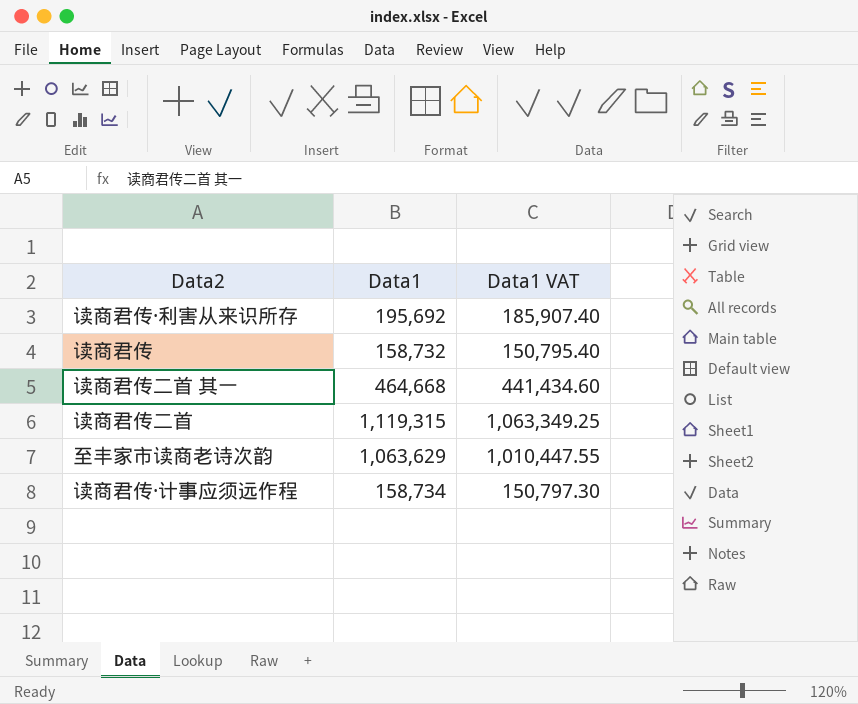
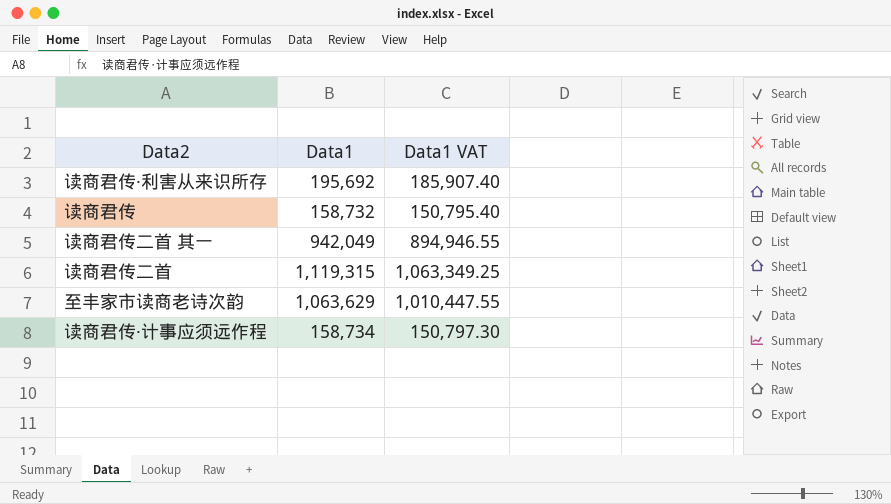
读商君传二首 其一 | Data1: 464,668 -> 942,049
读商君传二首 其一 | Data1 VAT: 441,434.60 -> 894,946.55

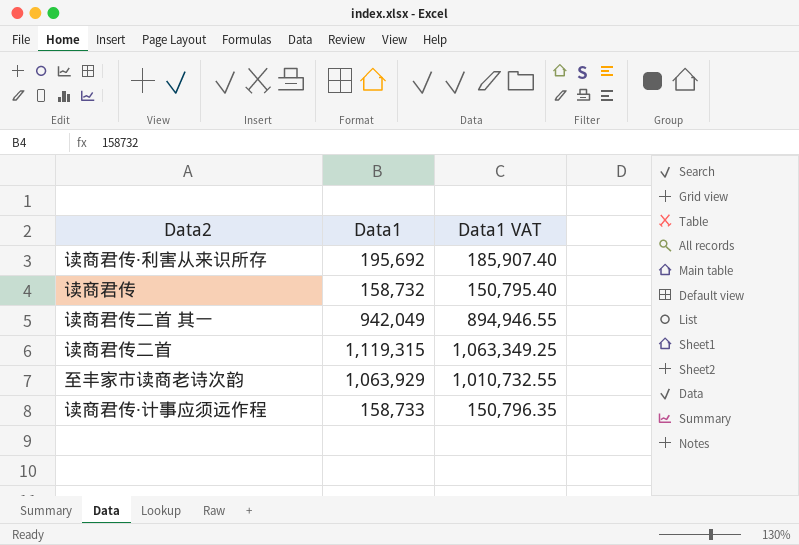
至丰家市读商老诗次韵 | Data1: 1,063,629 -> 1,063,929
至丰家市读商老诗次韵 | Data1 VAT: 1,010,447.55 -> 1,010,732.55
读商君传·计事应须远作程 | Data1: 158,734 -> 158,733
读商君传·计事应须远作程 | Data1 VAT: 150,797.30 -> 150,796.35

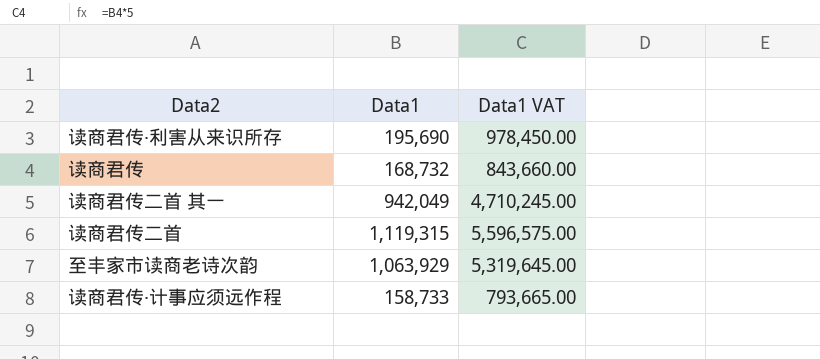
column Data1 VAT | formula: [Data1] * 0.95 -> [Data1] * 5
读商君传·利害从来识所存 | Data1: 195,692 -> 195,690
读商君传 | Data1: 158,732 -> 168,732

